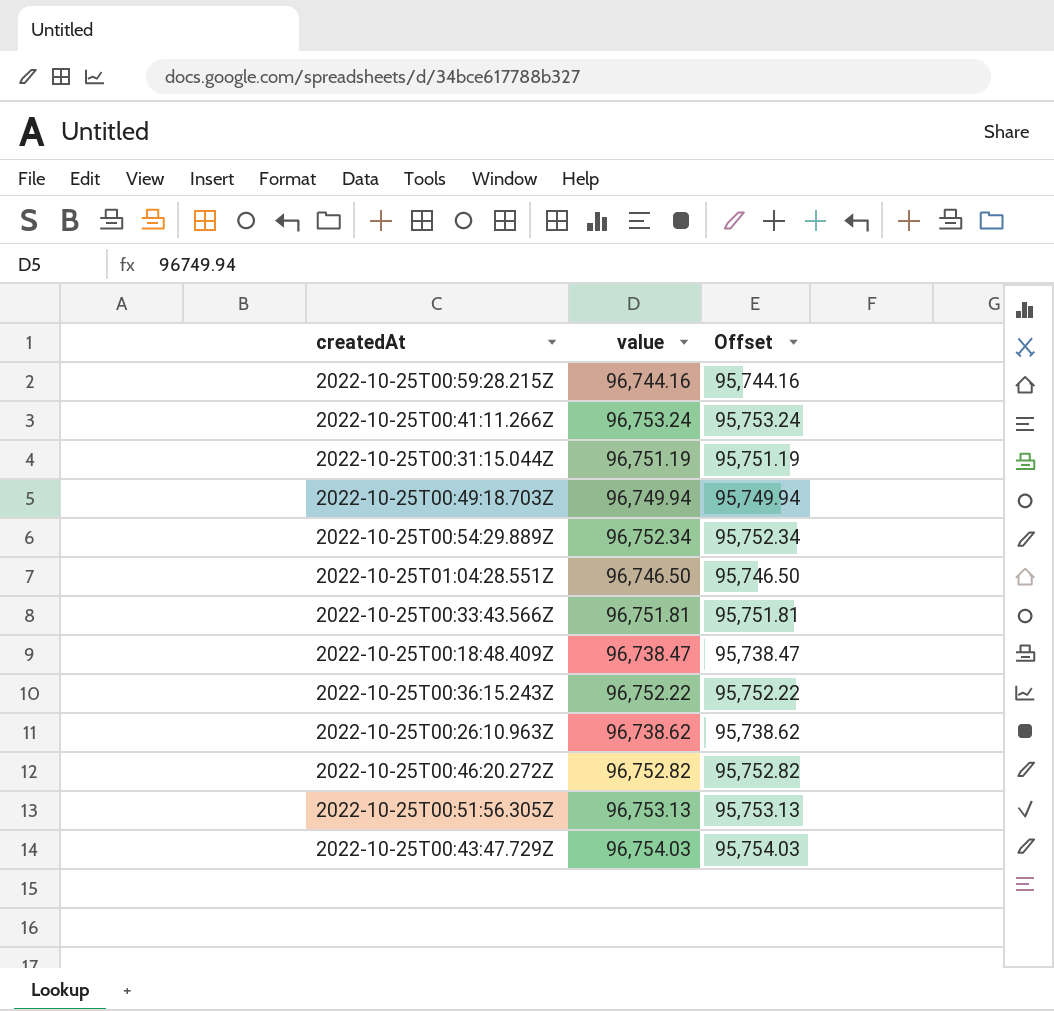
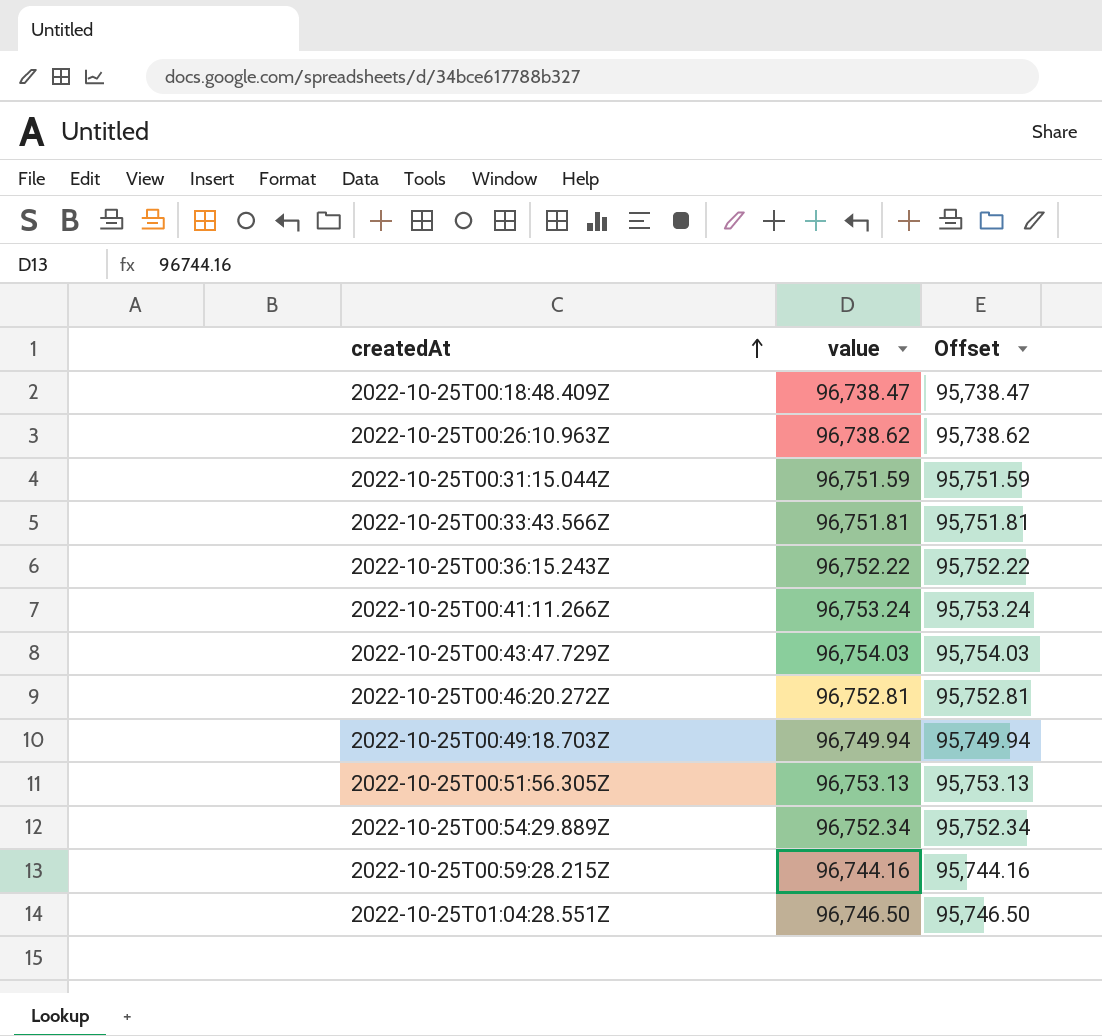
row order: none -> createdAt ascending
2022-10-25T00:31:15.044Z | value: 96,751.19 -> 96,751.59
2022-10-25T00:31:15.044Z | Offset: 95,751.19 -> 95,751.59
2022-10-25T00:46:20.272Z | value: 96,752.82 -> 96,752.81
2022-10-25T00:46:20.272Z | Offset: 95,752.82 -> 95,752.81

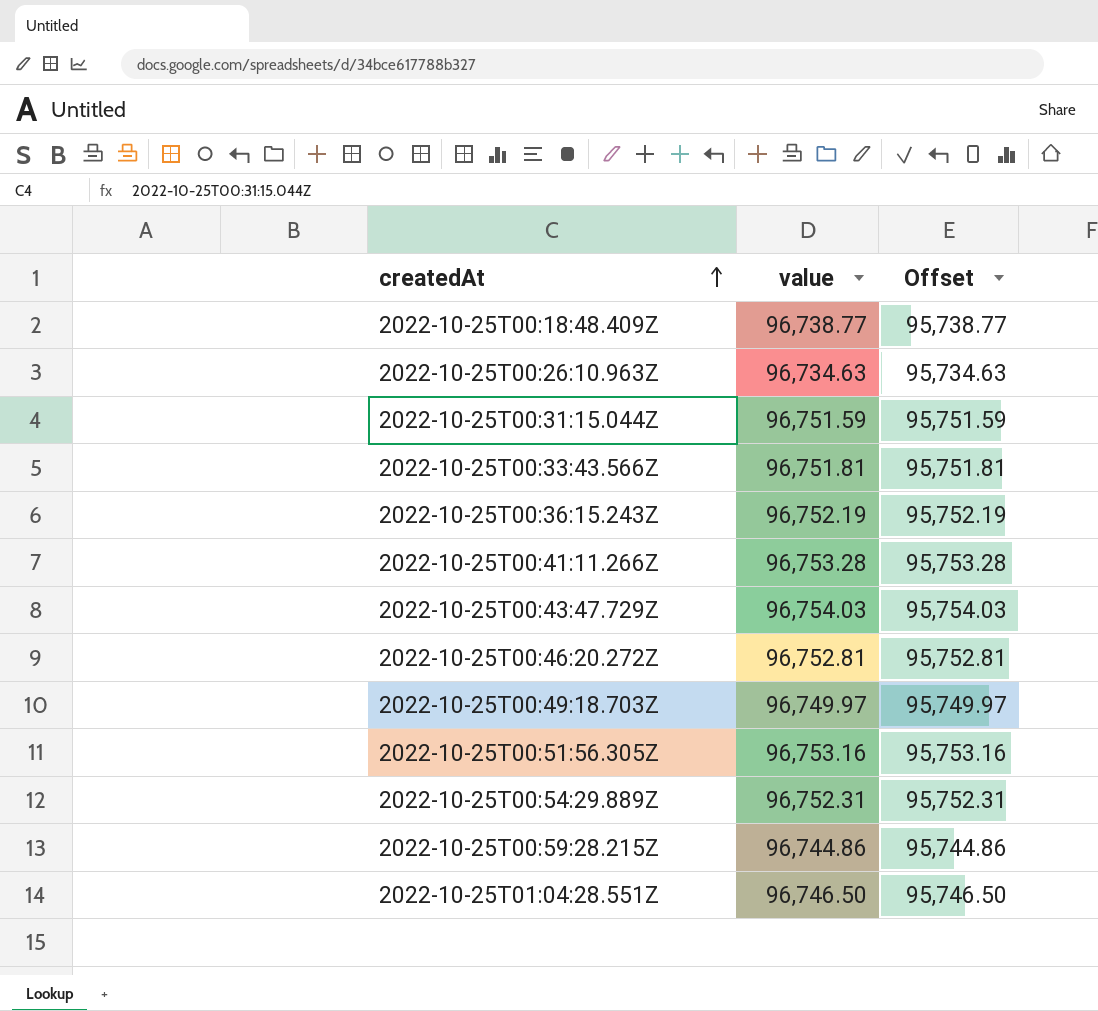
2022-10-25T00:18:48.409Z | value: 96,738.47 -> 96,738.77
2022-10-25T00:18:48.409Z | Offset: 95,738.47 -> 95,738.77
2022-10-25T00:26:10.963Z | value: 96,738.62 -> 96,734.63
2022-10-25T00:26:10.963Z | Offset: 95,738.62 -> 95,734.63
2022-10-25T00:36:15.243Z | value: 96,752.22 -> 96,752.19
2022-10-25T00:36:15.243Z | Offset: 95,752.22 -> 95,752.19
2022-10-25T00:41:11.266Z | value: 96,753.24 -> 96,753.28
2022-10-25T00:41:11.266Z | Offset: 95,753.24 -> 95,753.28
2022-10-25T00:49:18.703Z | value: 96,749.94 -> 96,749.97
2022-10-25T00:49:18.703Z | Offset: 95,749.94 -> 95,749.97
2022-10-25T00:51:56.305Z | value: 96,753.13 -> 96,753.16
2022-10-25T00:51:56.305Z | Offset: 95,753.13 -> 95,753.16
2022-10-25T00:54:29.889Z | value: 96,752.34 -> 96,752.31
2022-10-25T00:54:29.889Z | Offset: 95,752.34 -> 95,752.31
2022-10-25T00:59:28.215Z | value: 96,744.16 -> 96,744.86
2022-10-25T00:59:28.215Z | Offset: 95,744.16 -> 95,744.86

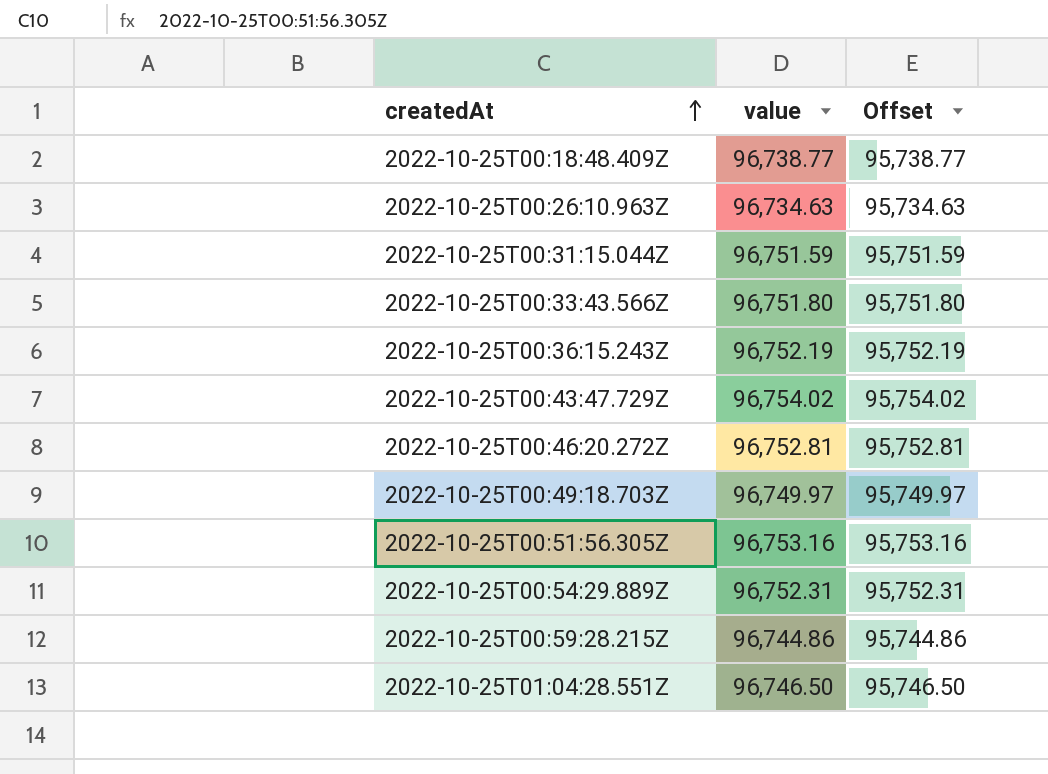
row 2022-10-25T00:41:11.266Z: 96,753.28 | 95,753.28 -> none
2022-10-25T00:33:43.566Z | value: 96,751.81 -> 96,751.80
2022-10-25T00:33:43.566Z | Offset: 95,751.81 -> 95,751.80
2022-10-25T00:43:47.729Z | value: 96,754.03 -> 96,754.02
2022-10-25T00:43:47.729Z | Offset: 95,754.03 -> 95,754.02

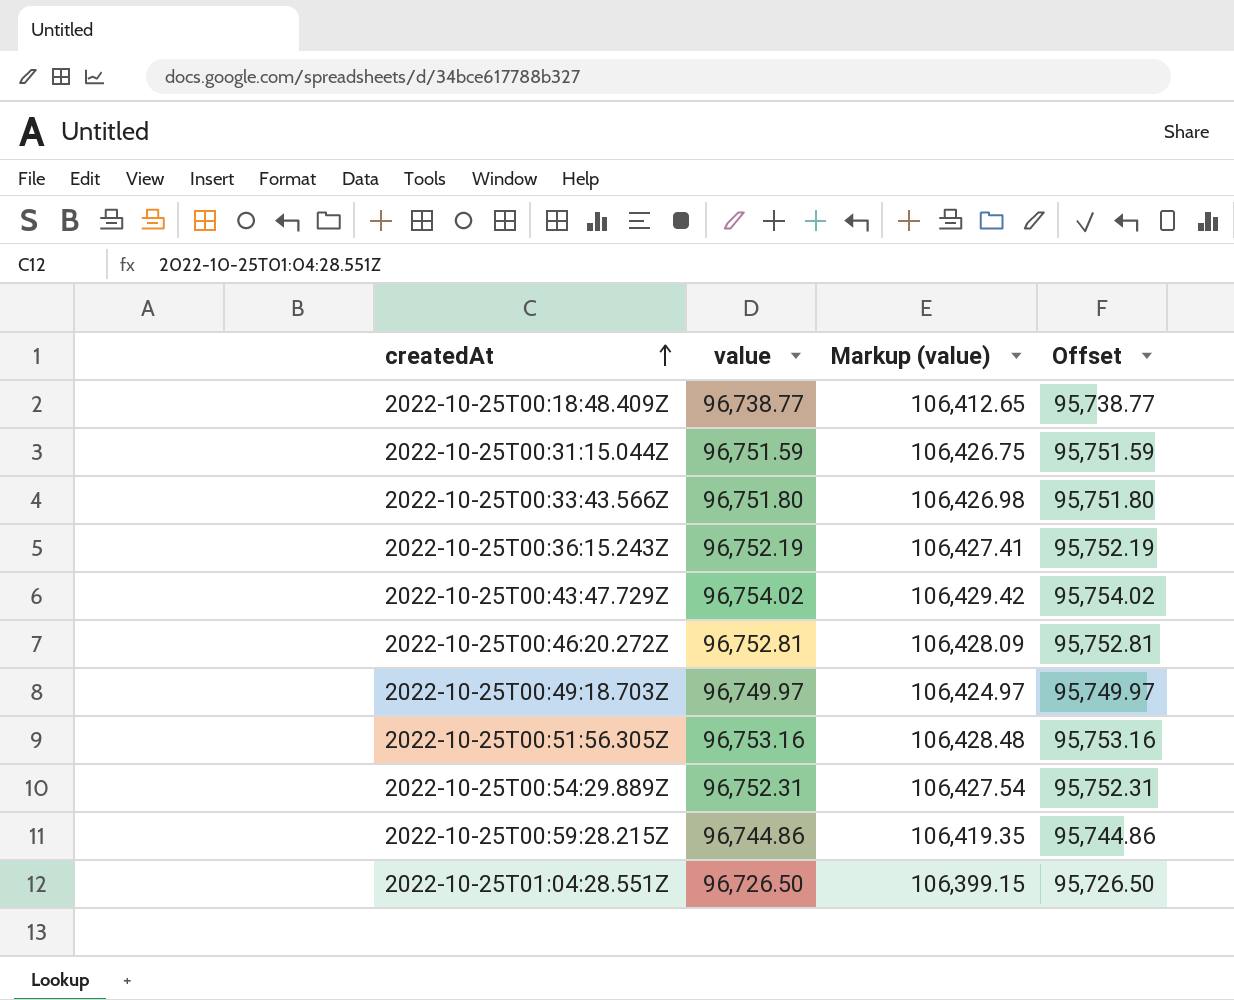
column Markup (value) | formula: none -> [value] * 1.1
row 2022-10-25T00:26:10.963Z: 96,734.63 | 95,734.63 -> none
2022-10-25T01:04:28.551Z | value: 96,746.50 -> 96,726.50
2022-10-25T01:04:28.551Z | Offset: 95,746.50 -> 95,726.50

